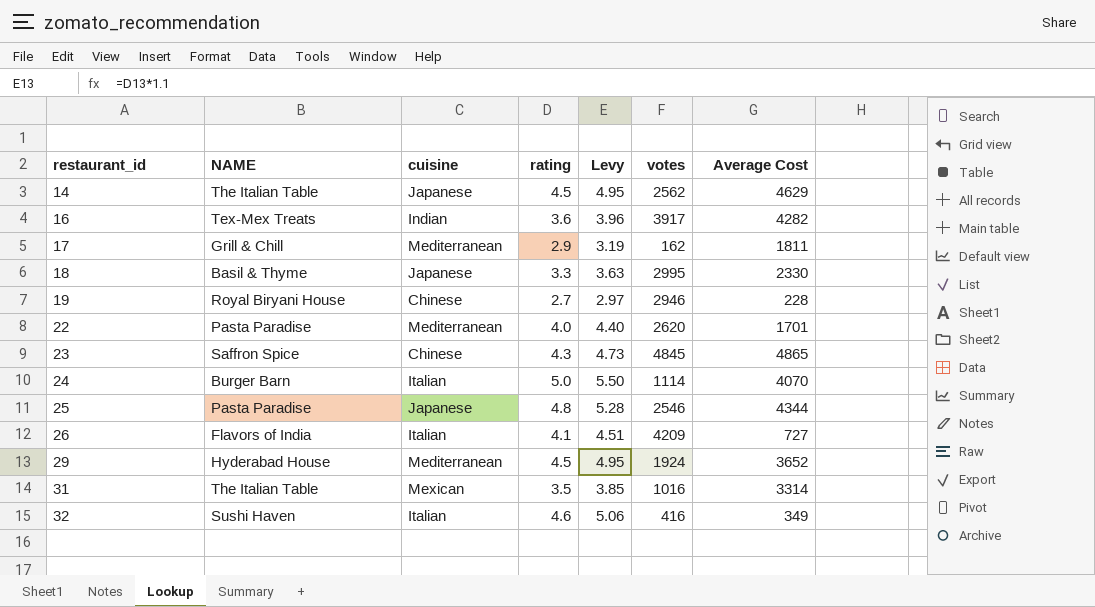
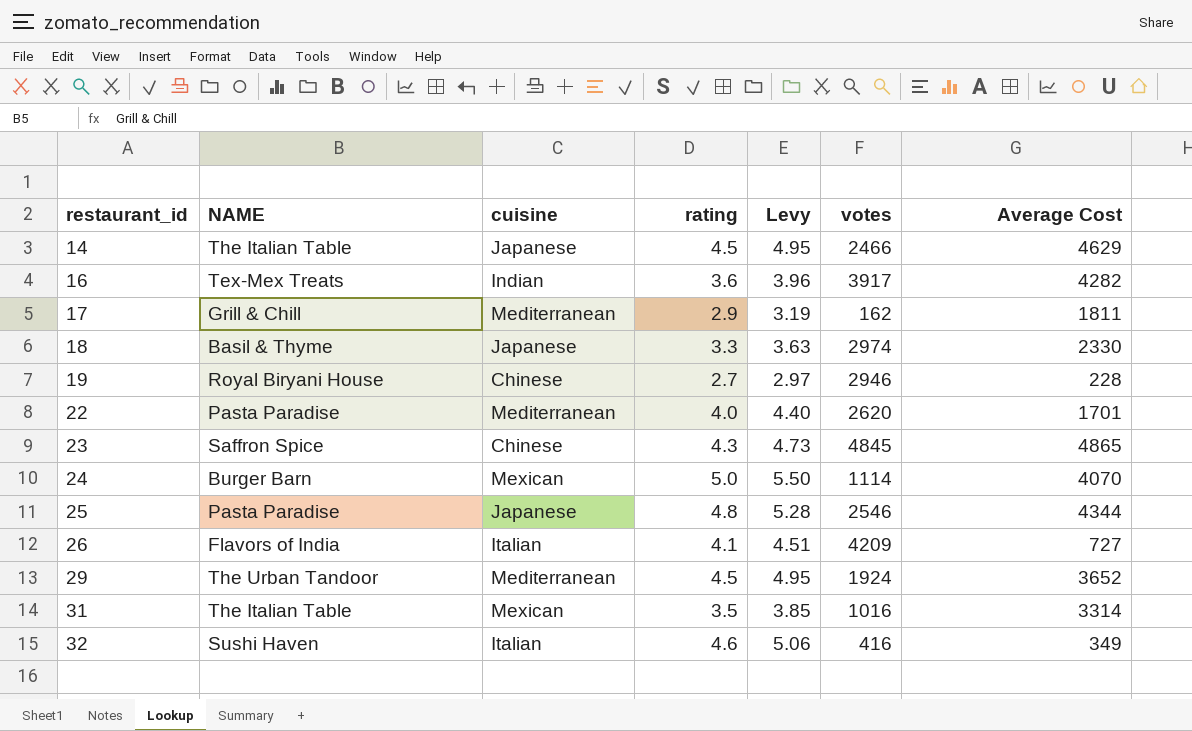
14 | votes: 2562 -> 2466
18 | votes: 2995 -> 2974
24 | cuisine: Italian -> Mexican
29 | NAME: Hyderabad House -> The Urban Tandoor

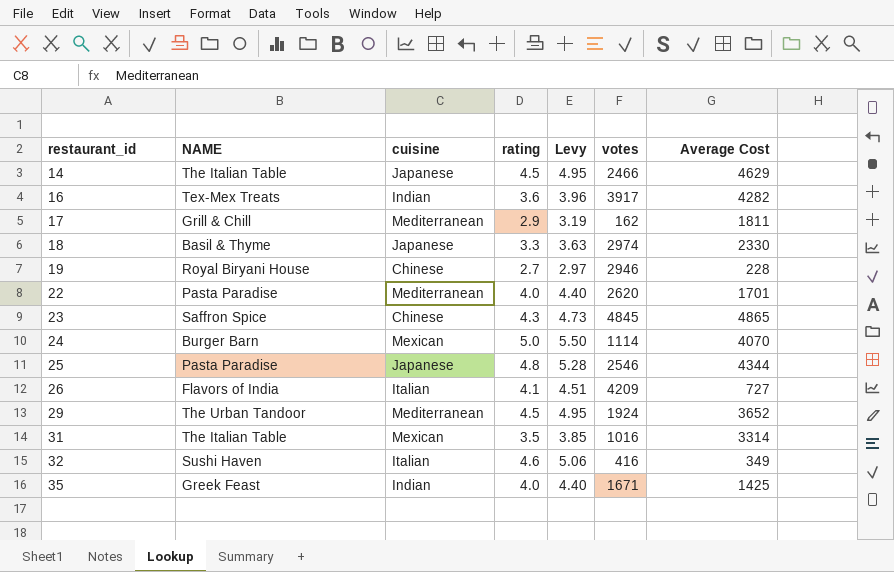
row 35: none -> Greek Feast | Indian | 4.0 | 4.40 | 1671 | 1425

